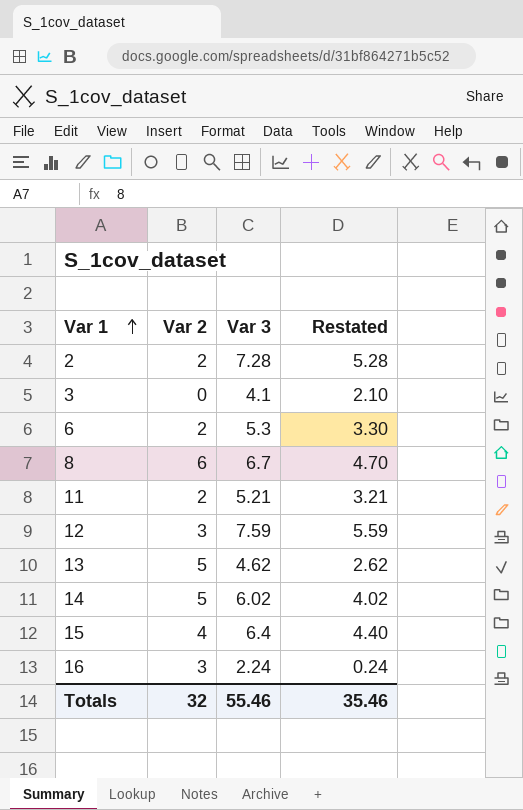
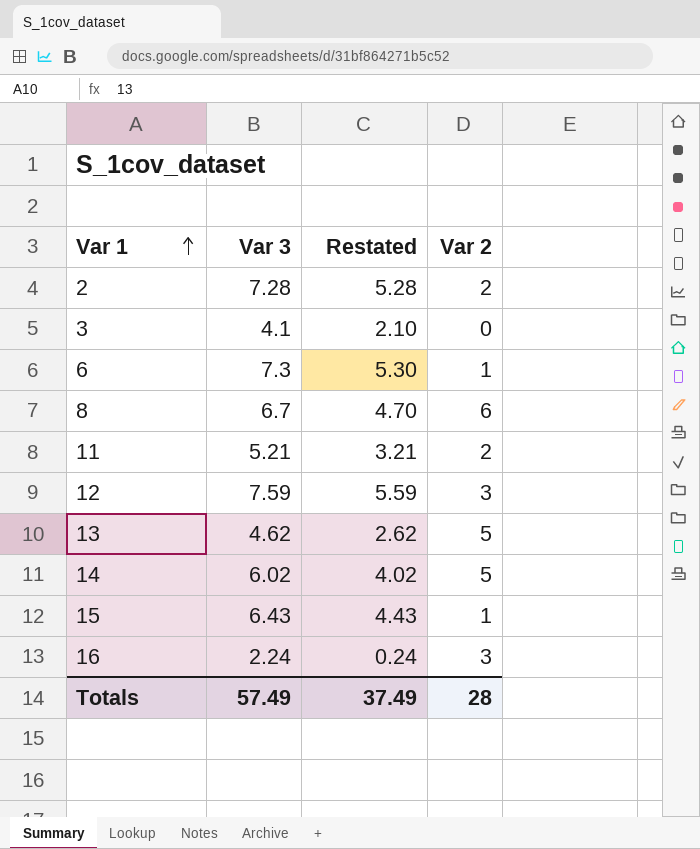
column Var 2 | position: 2 -> 4
6 | Var 3: 5.3 -> 7.3
6 | Restated: 3.30 -> 5.30
6 | Var 2: 2 -> 1
15 | Var 3: 6.4 -> 6.43
15 | Restated: 4.40 -> 4.43
15 | Var 2: 4 -> 1
Totals | Var 3: 55.46 -> 57.49
Totals | Restated: 35.46 -> 37.49
Totals | Var 2: 32 -> 28

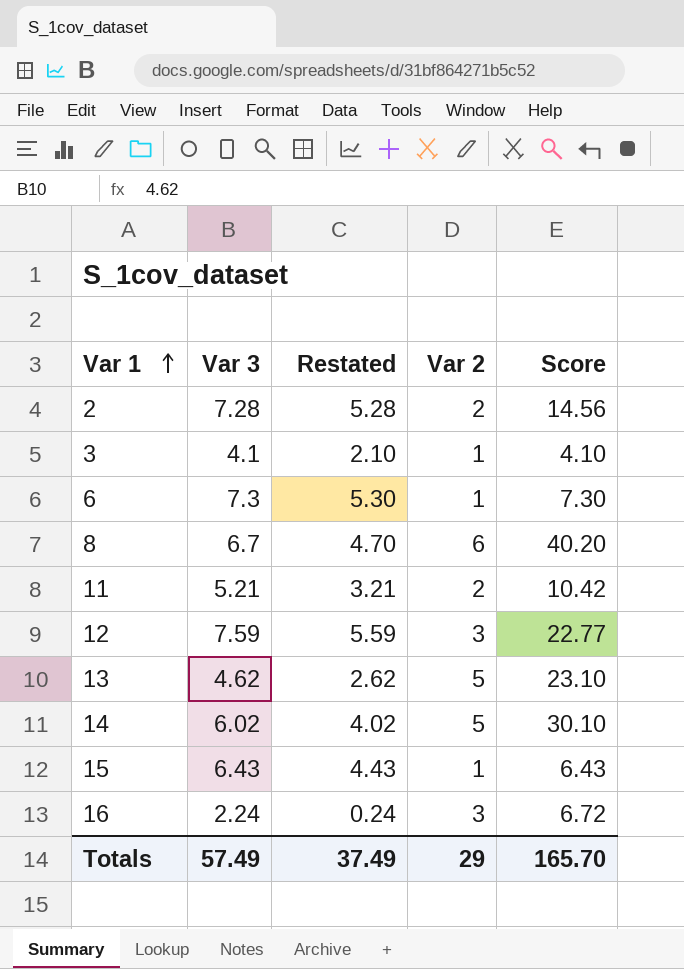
column Score | formula: none -> [Var 3] * [Var 2]
3 | Var 2: 0 -> 1
Totals | Var 2: 28 -> 29

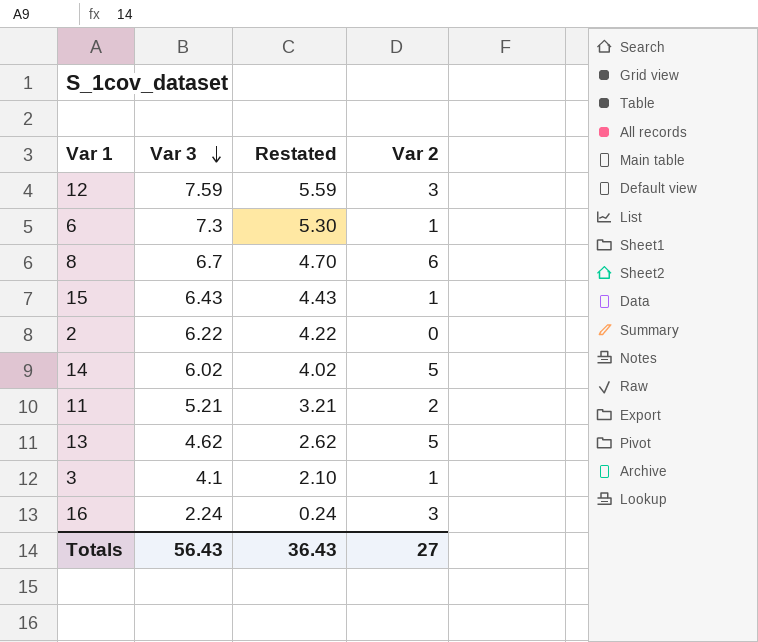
row order: Var 1 ascending -> Var 3 descending
column Score | formula: [Var 3] * [Var 2] -> none
2 | Var 3: 7.28 -> 6.22
2 | Restated: 5.28 -> 4.22
2 | Var 2: 2 -> 0
Totals | Var 3: 57.49 -> 56.43
Totals | Restated: 37.49 -> 36.43
Totals | Var 2: 29 -> 27

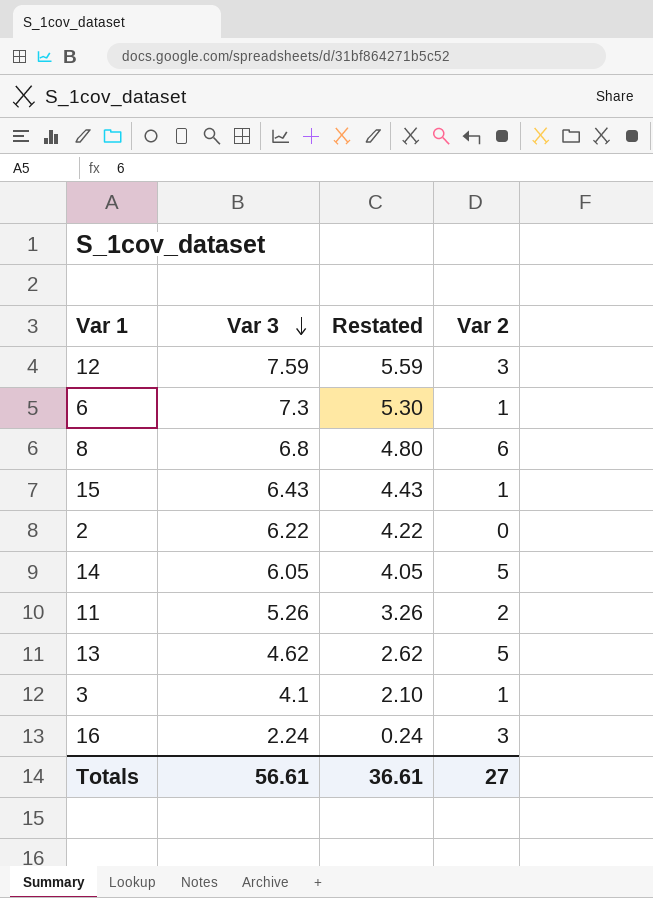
8 | Var 3: 6.7 -> 6.8
8 | Restated: 4.70 -> 4.80
14 | Var 3: 6.02 -> 6.05
14 | Restated: 4.02 -> 4.05
11 | Var 3: 5.21 -> 5.26
11 | Restated: 3.21 -> 3.26
Totals | Var 3: 56.43 -> 56.61
Totals | Restated: 36.43 -> 36.61

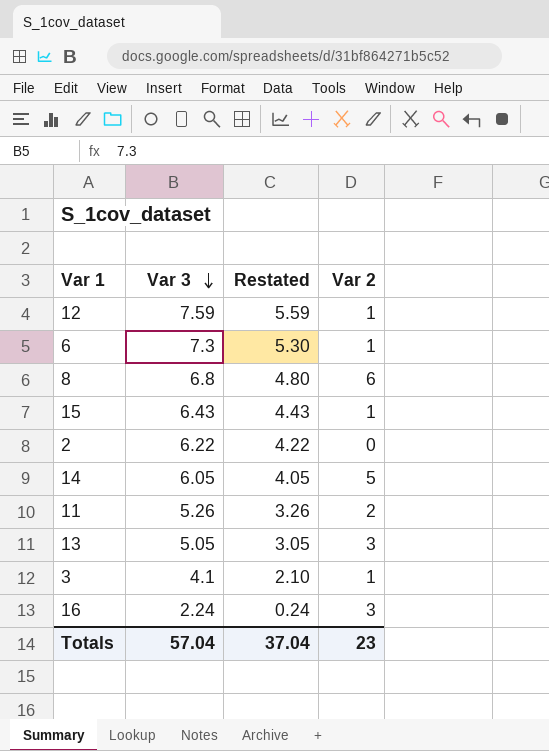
12 | Var 2: 3 -> 1
13 | Var 3: 4.62 -> 5.05
13 | Restated: 2.62 -> 3.05
13 | Var 2: 5 -> 3
Totals | Var 3: 56.61 -> 57.04
Totals | Restated: 36.61 -> 37.04
Totals | Var 2: 27 -> 23

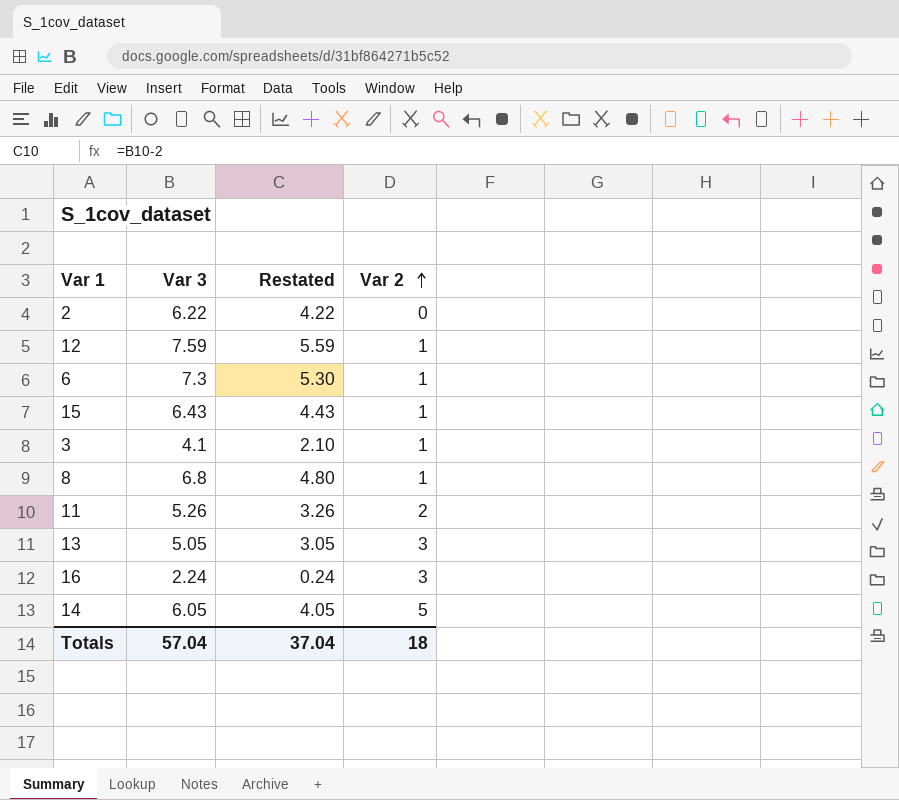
row order: Var 3 descending -> Var 2 ascending
8 | Var 2: 6 -> 1
Totals | Var 2: 23 -> 18

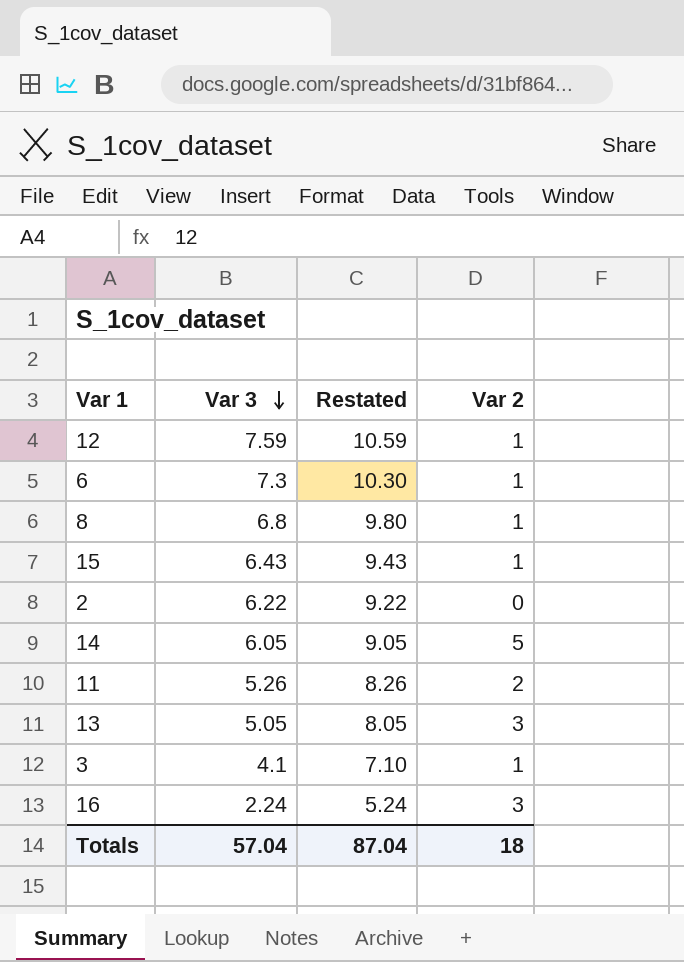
row order: Var 2 ascending -> Var 3 descending
column Restated | formula: [Var 3] - 2 -> [Var 3] + 3
Totals | Restated: 37.04 -> 87.04

